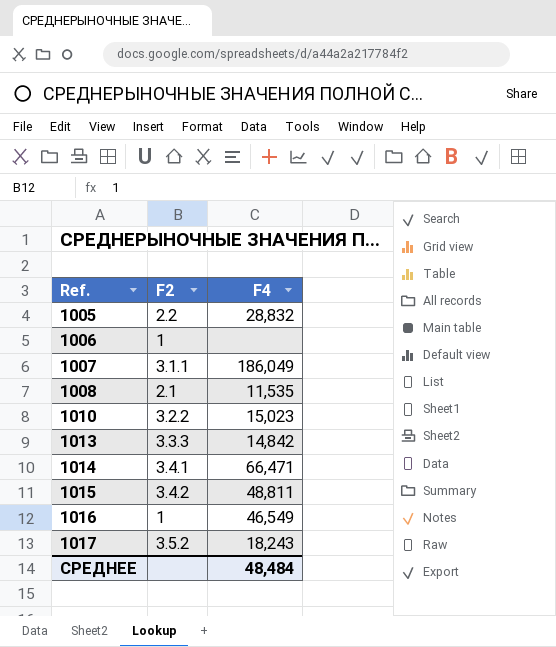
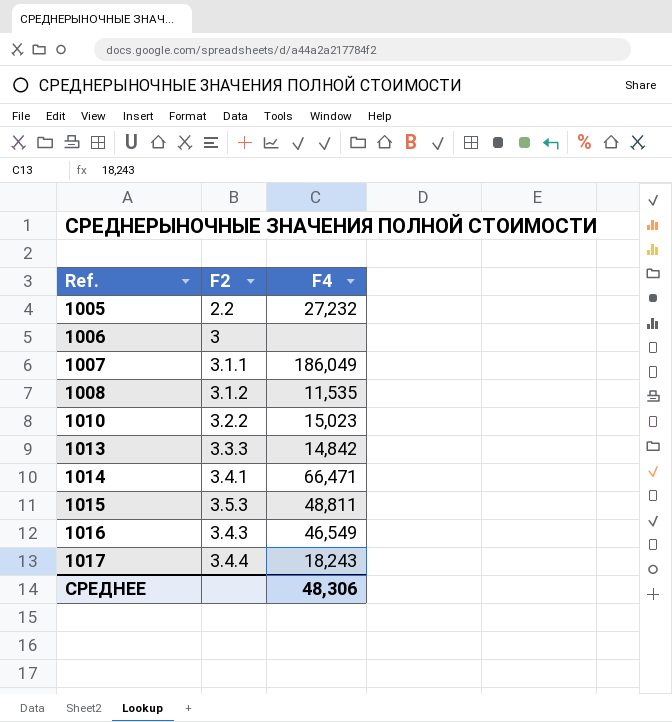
1005 | F4: 28,832 -> 27,232
1006 | F2: 1 -> 3
1008 | F2: 2.1 -> 3.1.2
1015 | F2: 3.4.2 -> 3.5.3
1016 | F2: 1 -> 3.4.3
1017 | F2: 3.5.2 -> 3.4.4
СРЕДНЕЕ | F4: 48,484 -> 48,306

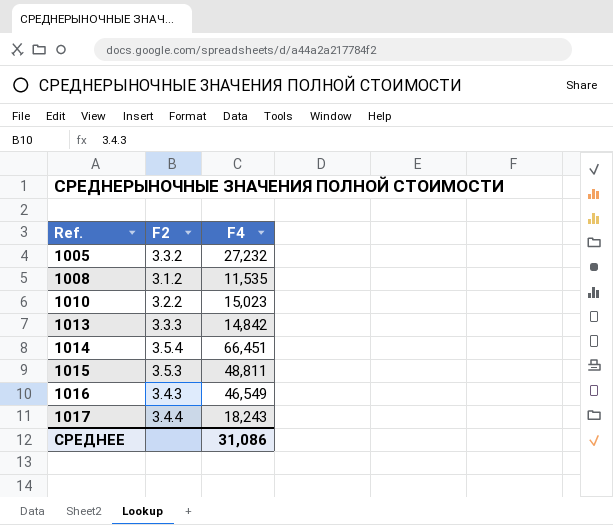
row 1006: 3 | none -> none
row 1007: 3.1.1 | 186,049 -> none
1005 | F2: 2.2 -> 3.3.2
1014 | F2: 3.4.1 -> 3.5.4
1014 | F4: 66,471 -> 66,451
СРЕДНЕЕ | F4: 48,306 -> 31,086

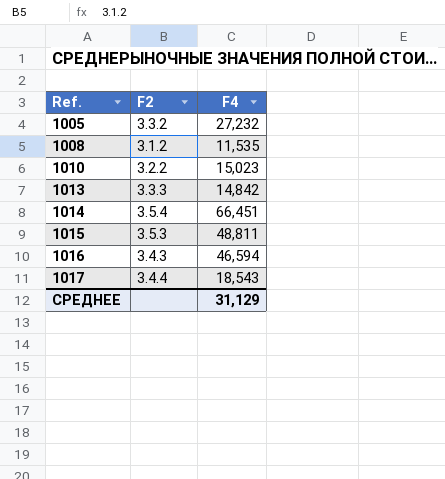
1016 | F4: 46,549 -> 46,594
1017 | F4: 18,243 -> 18,543
СРЕДНЕЕ | F4: 31,086 -> 31,129

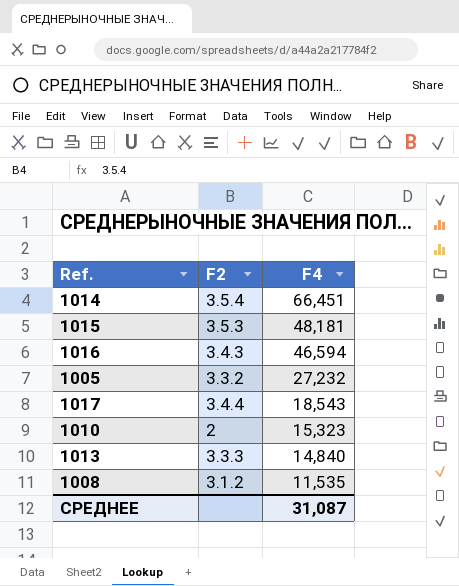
row order: Ref. ascending -> F4 descending
1015 | F4: 48,811 -> 48,181
1010 | F2: 3.2.2 -> 2
1010 | F4: 15,023 -> 15,323
1013 | F4: 14,842 -> 14,840
СРЕДНЕЕ | F4: 31,129 -> 31,087

